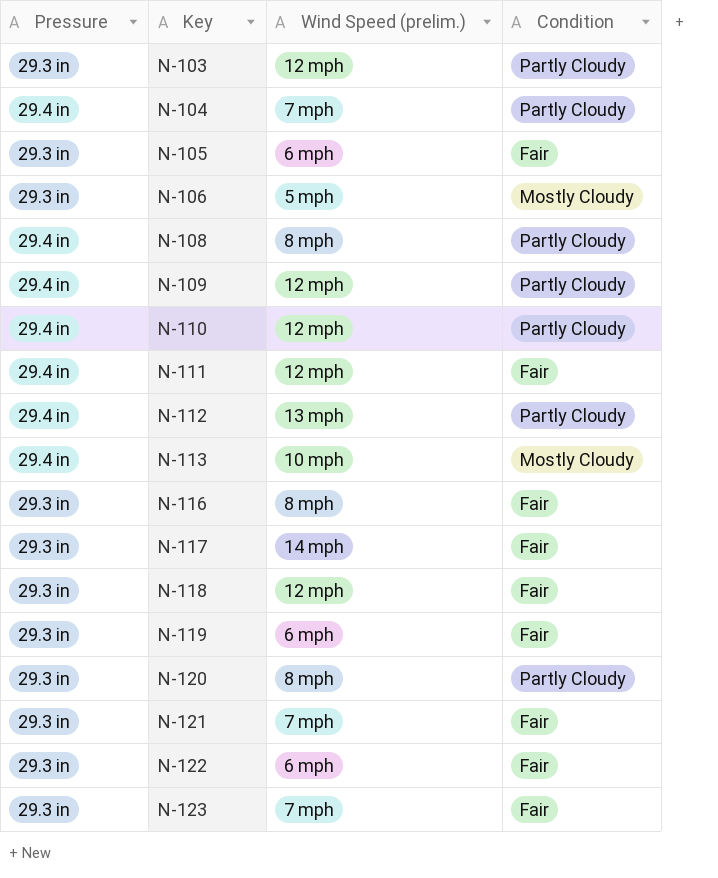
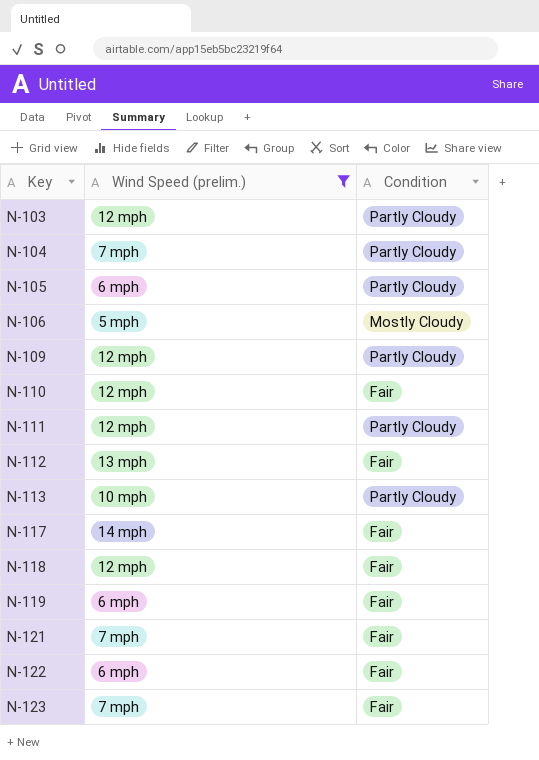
filter: none -> Wind Speed (prelim.) != 8 mph
column Pressure | position: 1 -> none
N-105 | Condition: Fair -> Partly Cloudy
N-110 | Condition: Partly Cloudy -> Fair
N-111 | Condition: Fair -> Partly Cloudy
N-112 | Condition: Partly Cloudy -> Fair
N-113 | Condition: Mostly Cloudy -> Partly Cloudy

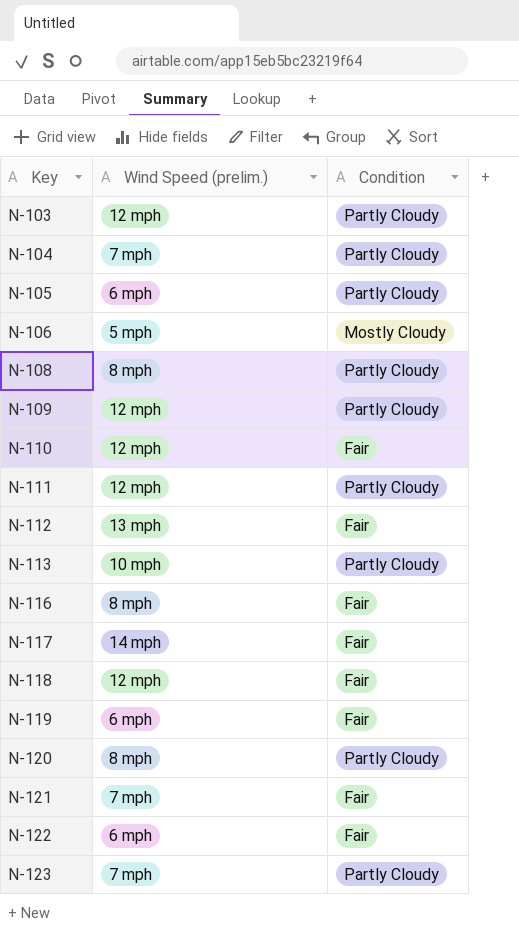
filter: Wind Speed (prelim.) != 8 mph -> none
N-123 | Condition: Fair -> Partly Cloudy

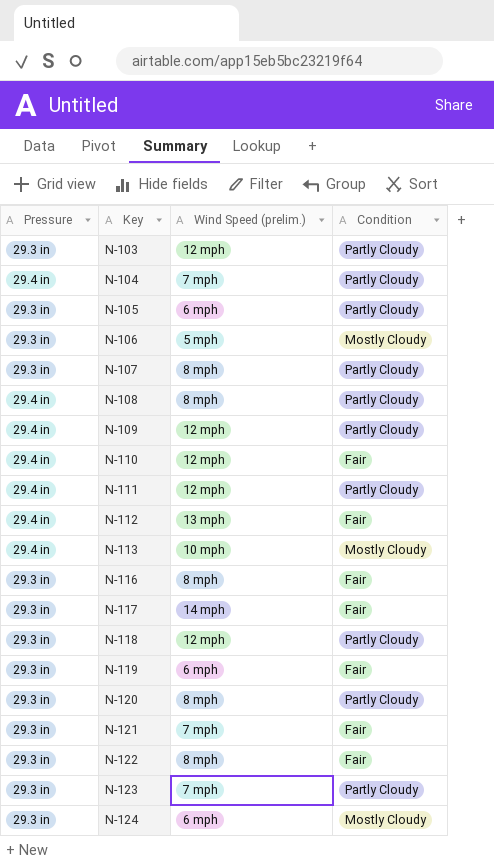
column Pressure | position: none -> 1
row N-107: none -> 29.3 in | 8 mph | Partly Cloudy
N-113 | Condition: Partly Cloudy -> Mostly Cloudy
N-118 | Condition: Fair -> Partly Cloudy
N-122 | Wind Speed (prelim.): 6 mph -> 8 mph
row N-124: none -> 29.3 in | 6 mph | Mostly Cloudy

